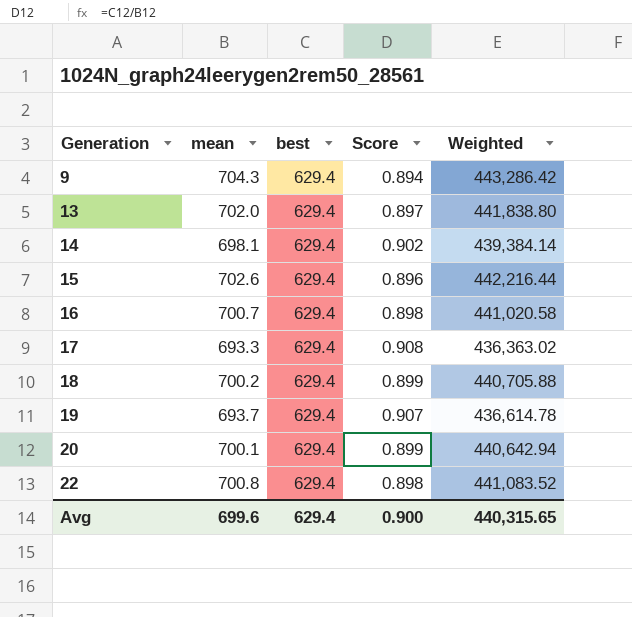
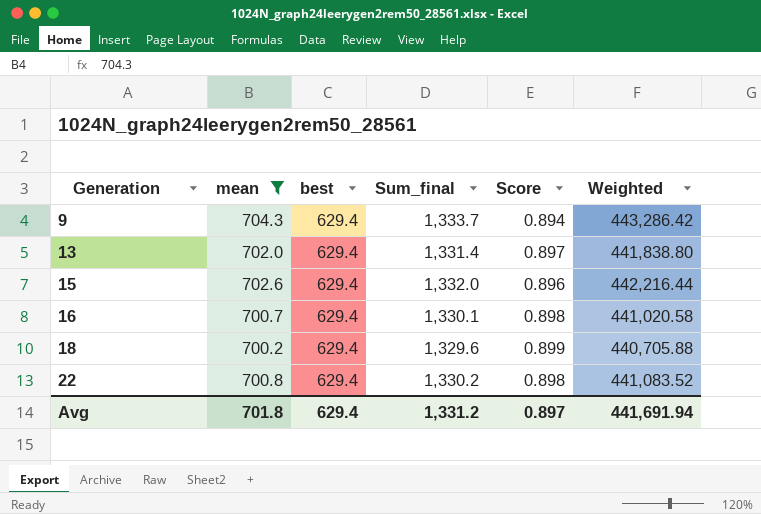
filter: none -> mean >= 700.2
column Sum_final | formula: none -> [mean] + [best]
Avg | mean: 699.6 -> 701.8
Avg | Score: 0.900 -> 0.897
Avg | Weighted: 440,315.65 -> 441,691.94

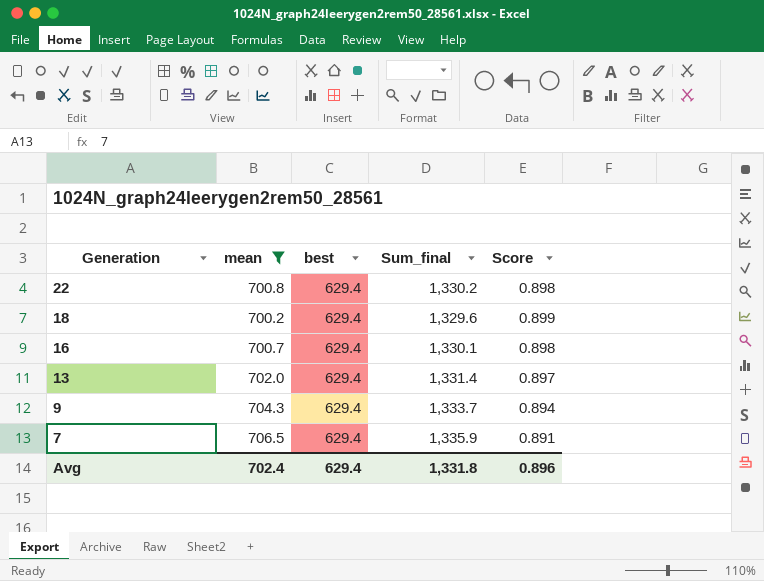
row order: Generation ascending -> Generation descending
column Weighted | formula: [mean] * [best] -> none
row 15: 702.6 | 629.4 | 1,332.0 | 0.896 | 442,216.44 -> none
row 7: none -> 706.5 | 629.4 | 1,335.9 | 0.891
Avg | mean: 701.8 -> 702.4
Avg | Sum_final: 1,331.2 -> 1,331.8
Avg | Score: 0.897 -> 0.896

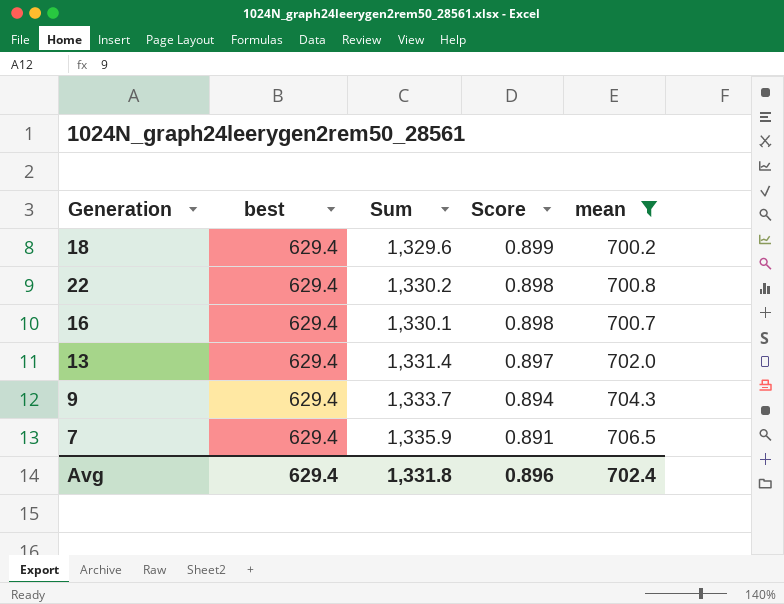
row order: Generation descending -> Score descending
column name: Sum_final -> Sum
column mean | position: 2 -> 5

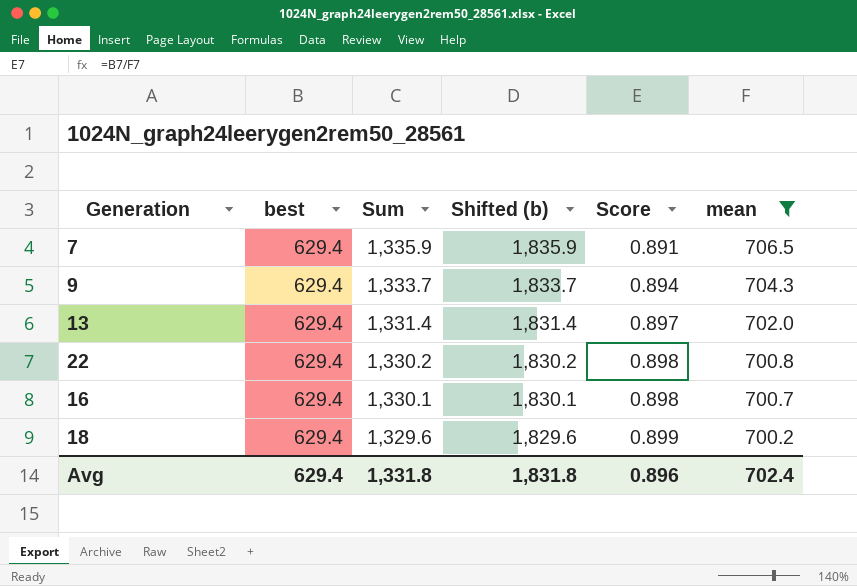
row order: Score descending -> Sum descending
column Shifted (b) | formula: none -> [Sum] + 500

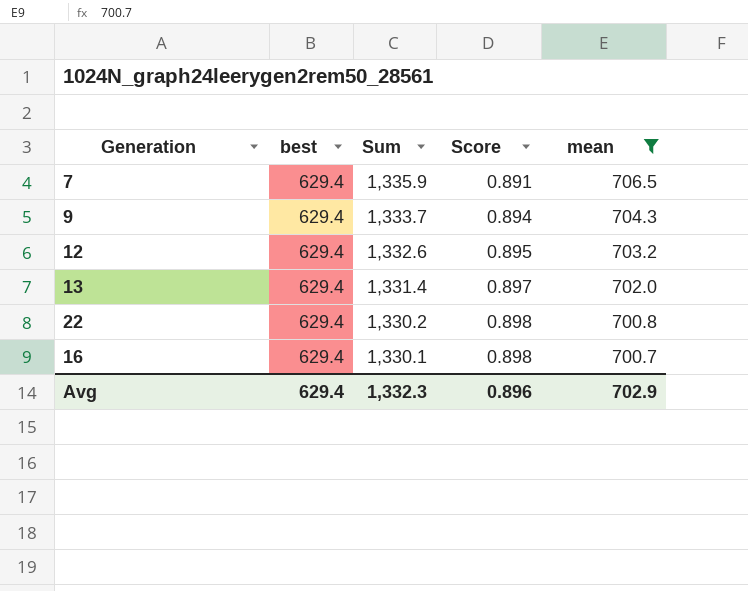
column Shifted (b) | formula: [Sum] + 500 -> none
row 18: 629.4 | 1,329.6 | 1,829.6 | 0.899 | 700.2 -> none
row 12: none -> 629.4 | 1,332.6 | 0.895 | 703.2
Avg | Sum: 1,331.8 -> 1,332.3
Avg | mean: 702.4 -> 702.9

